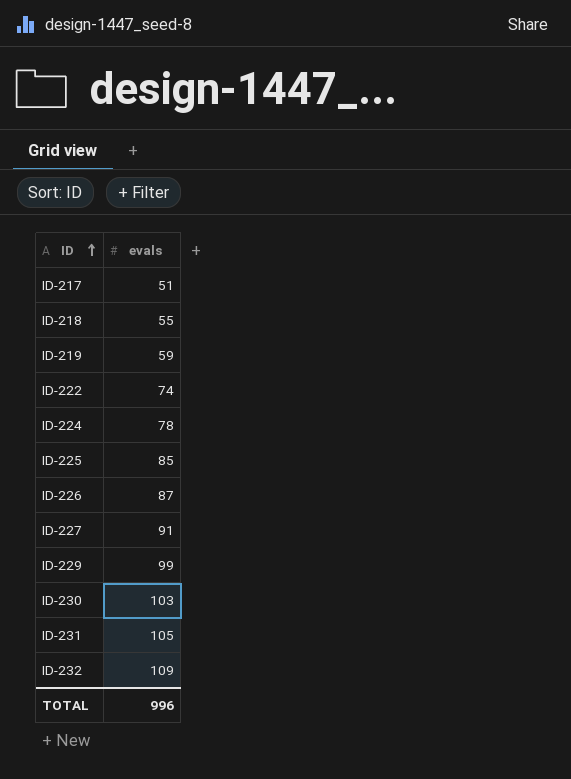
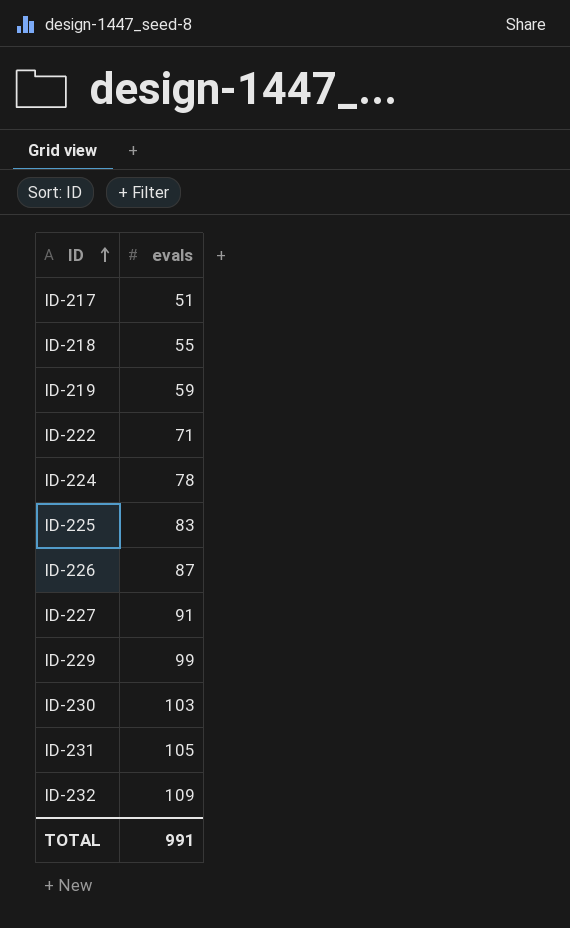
ID-222 | evals: 74 -> 71
ID-225 | evals: 85 -> 83
TOTAL | evals: 996 -> 991

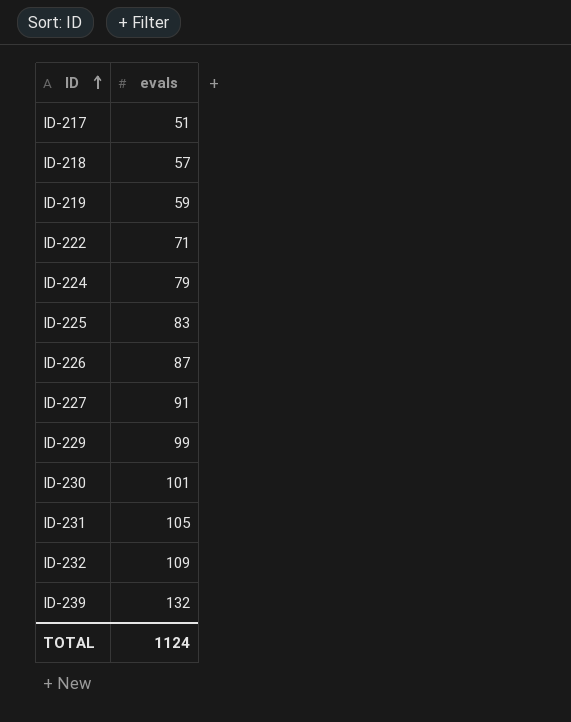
ID-218 | evals: 55 -> 57
ID-224 | evals: 78 -> 79
ID-230 | evals: 103 -> 101
row ID-239: none -> 132
TOTAL | evals: 991 -> 1124

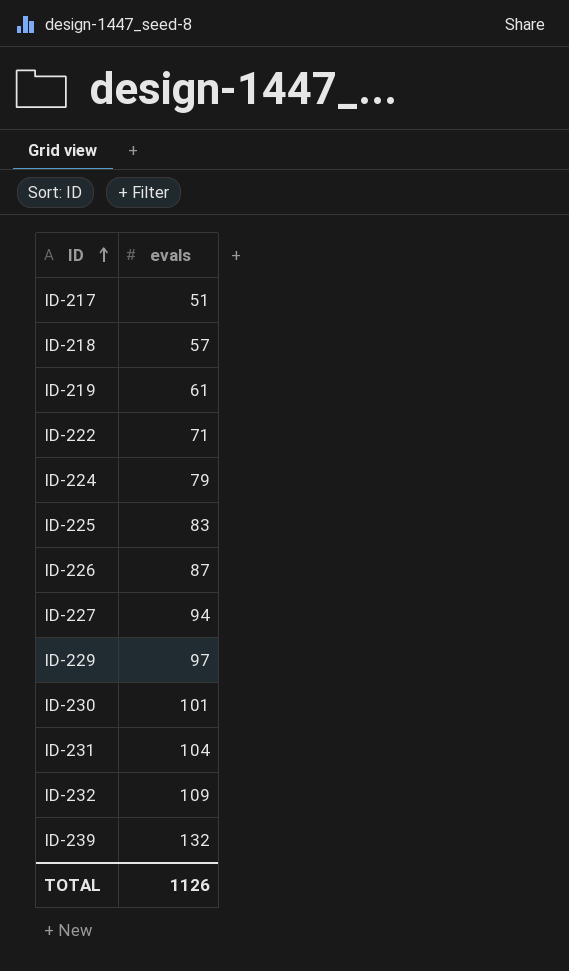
ID-219 | evals: 59 -> 61
ID-227 | evals: 91 -> 94
ID-229 | evals: 99 -> 97
ID-231 | evals: 105 -> 104
TOTAL | evals: 1124 -> 1126

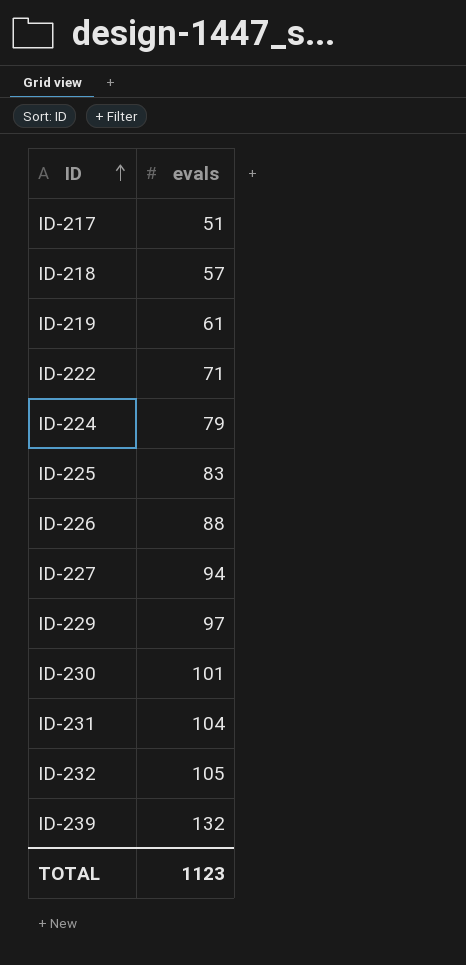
ID-226 | evals: 87 -> 88
ID-232 | evals: 109 -> 105
TOTAL | evals: 1126 -> 1123

